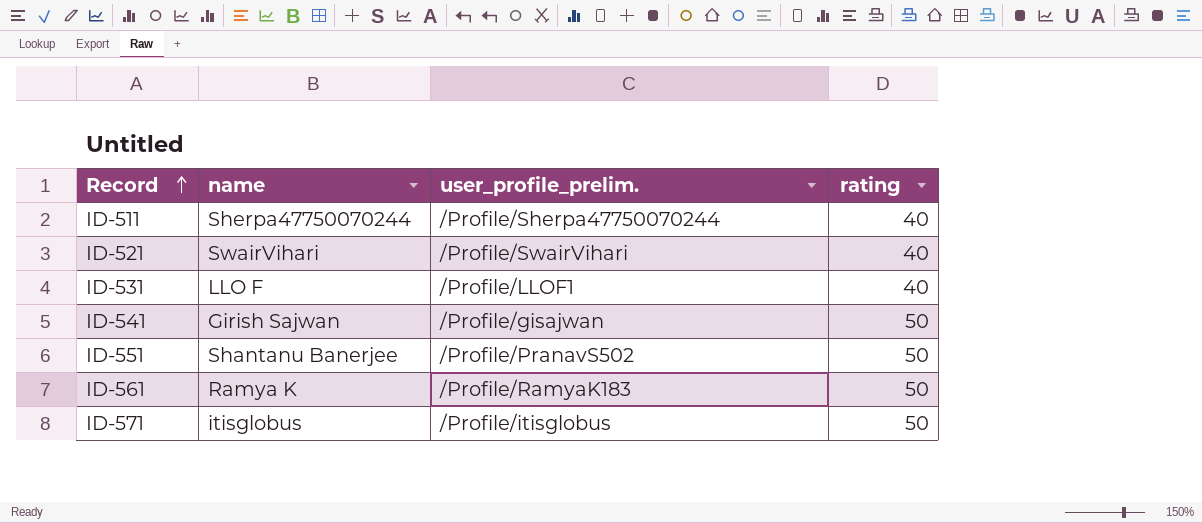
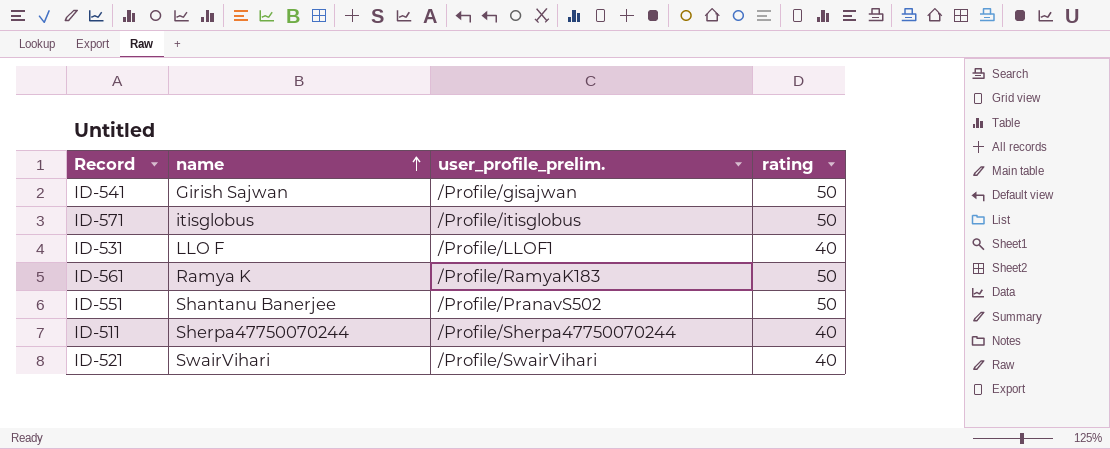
row order: Record ascending -> name ascending

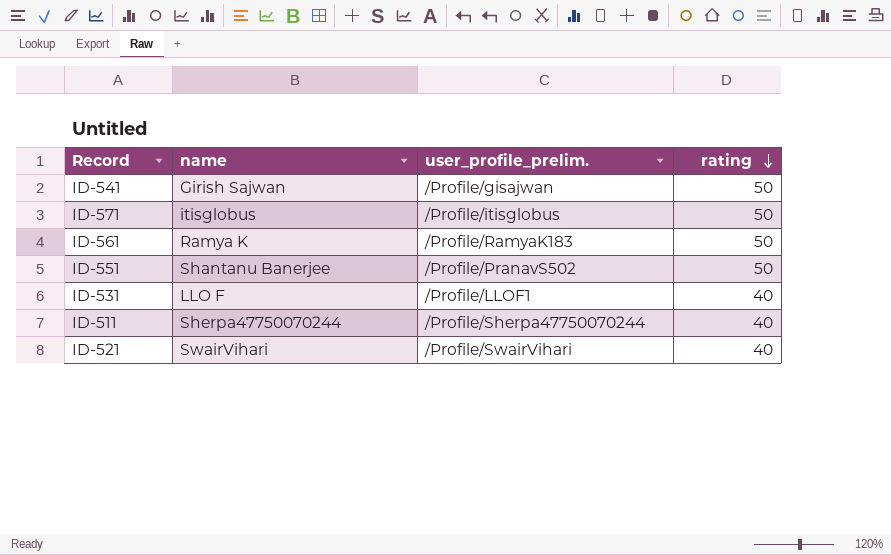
row order: name ascending -> rating descending

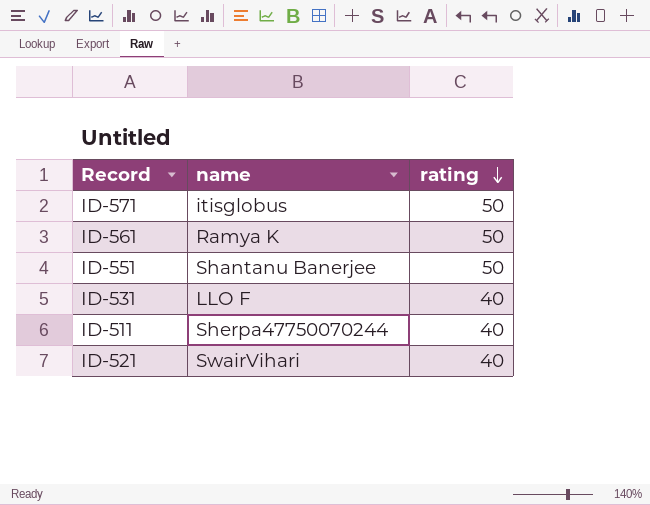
column user_profile_prelim. | position: 3 -> none
row ID-541: Girish Sajwan | /Profile/gisajwan | 50 -> none

